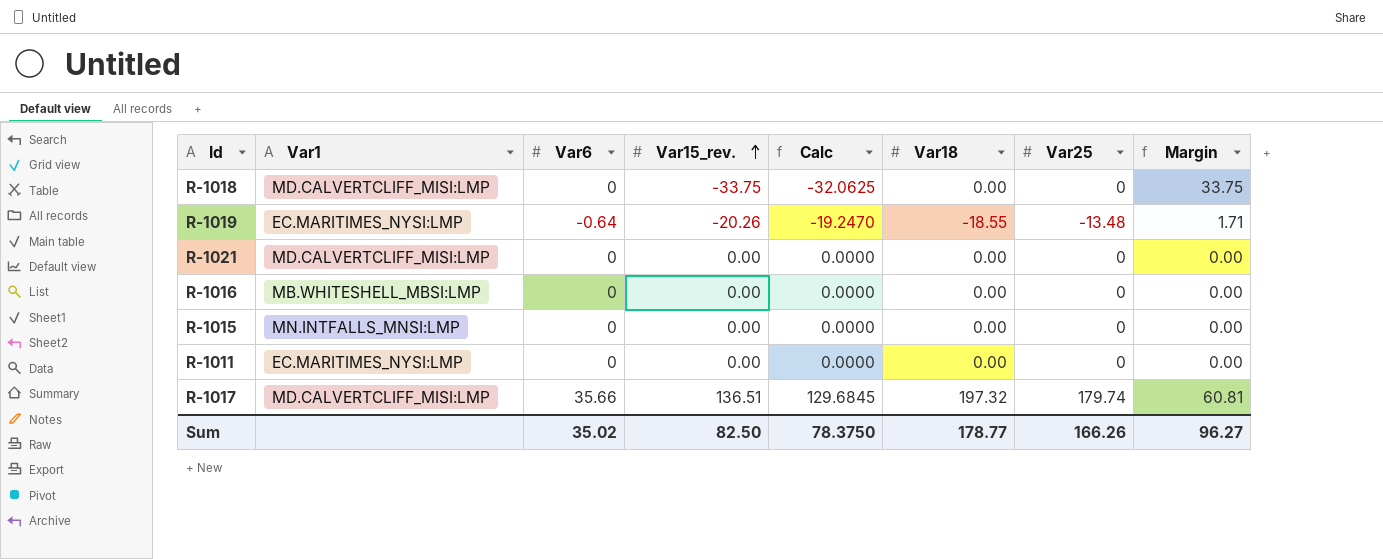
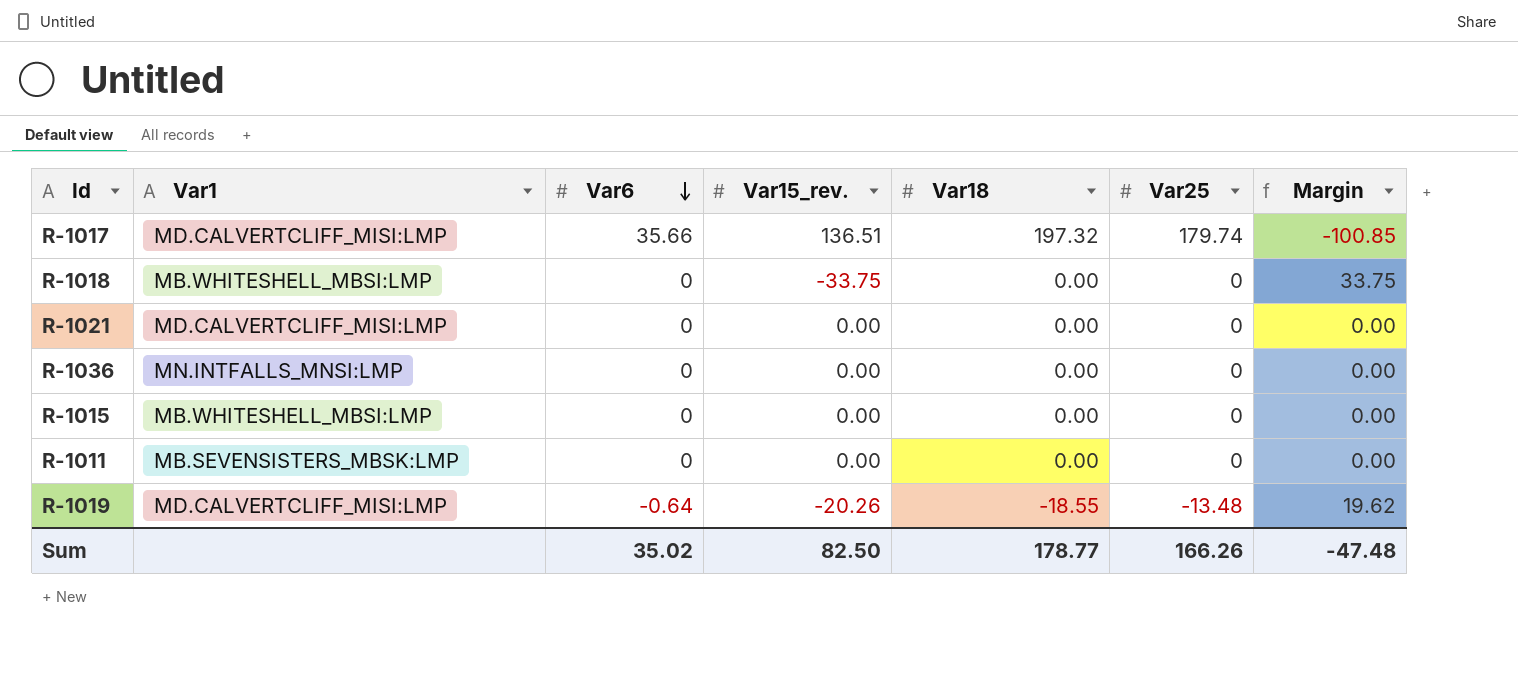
row order: Var15_rev. ascending -> Var6 descending
column Calc | formula: [Var15_rev.] * 0.95 -> none
column Margin | formula: [Var18] - [Var15_rev.] -> [Var6] - [Var15_rev.]
row R-1016: MB.WHITESHELL_MBSI:LMP | 0 | 0.00 | 0.0000 | 0.00 | 0 | 0.00 -> none
R-1018 | Var1: MD.CALVERTCLIFF_MISI:LMP -> MB.WHITESHELL_MBSI:LMP
row R-1036: none -> MN.INTFALLS_MNSI:LMP | 0 | 0.00 | 0.00 | 0 | 0.00
R-1015 | Var1: MN.INTFALLS_MNSI:LMP -> MB.WHITESHELL_MBSI:LMP
R-1011 | Var1: EC.MARITIMES_NYSI:LMP -> MB.SEVENSISTERS_MBSK:LMP
R-1019 | Var1: EC.MARITIMES_NYSI:LMP -> MD.CALVERTCLIFF_MISI:LMP
Sum | Margin: 96.27 -> -47.48

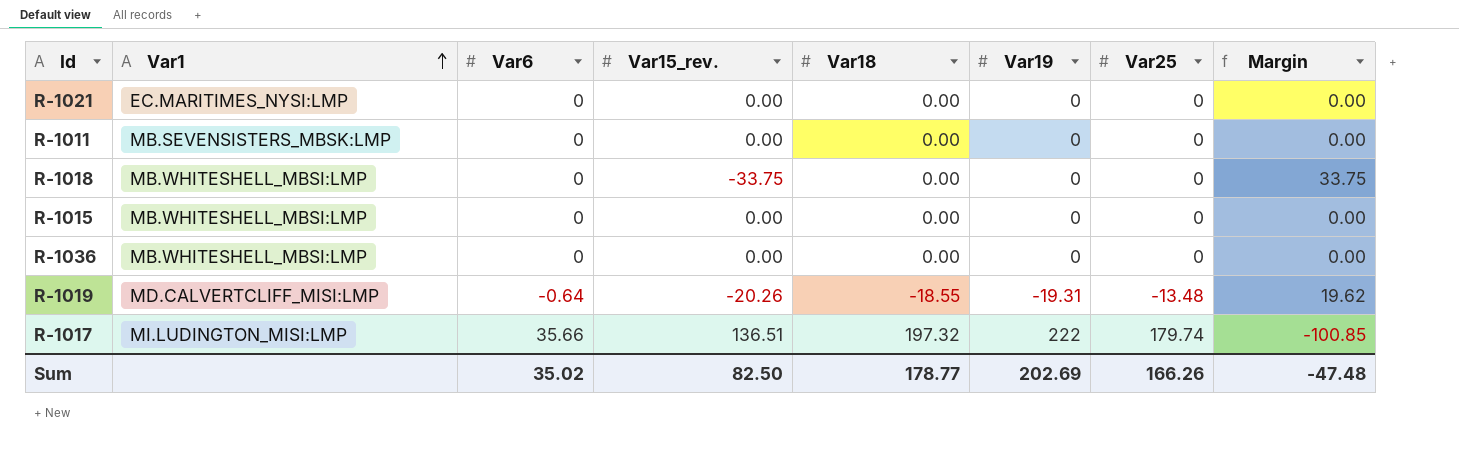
row order: Var6 descending -> Var1 ascending
column Var19 | position: none -> 6
R-1021 | Var1: MD.CALVERTCLIFF_MISI:LMP -> EC.MARITIMES_NYSI:LMP
R-1036 | Var1: MN.INTFALLS_MNSI:LMP -> MB.WHITESHELL_MBSI:LMP
R-1017 | Var1: MD.CALVERTCLIFF_MISI:LMP -> MI.LUDINGTON_MISI:LMP

